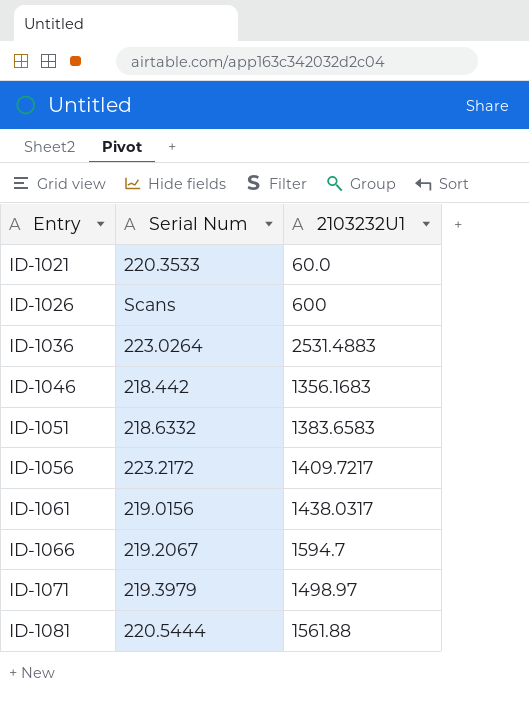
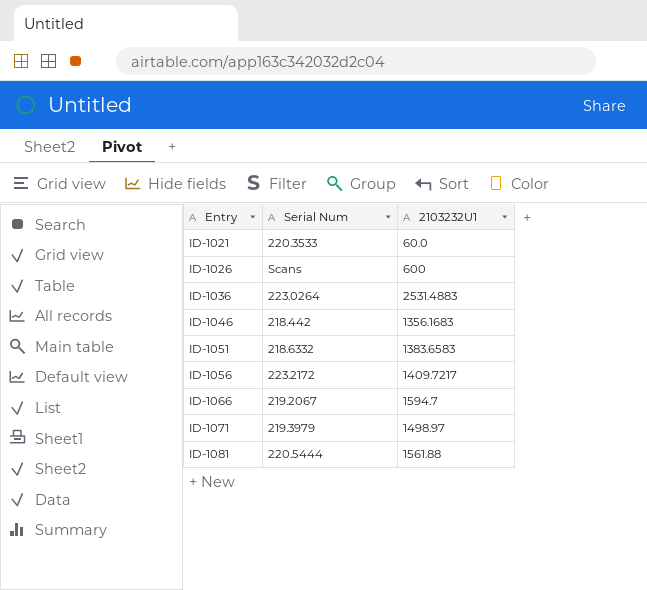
row ID-1061: 219.0156 | 1438.0317 -> none

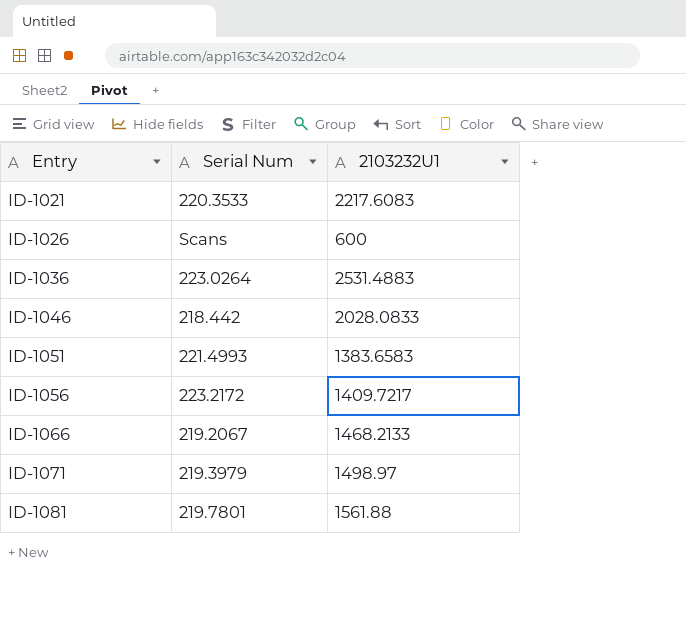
ID-1021 | 2103232U1: 60.0 -> 2217.6083
ID-1046 | 2103232U1: 1356.1683 -> 2028.0833
ID-1051 | Serial Num: 218.6332 -> 221.4993
ID-1066 | 2103232U1: 1594.7 -> 1468.2133
ID-1081 | Serial Num: 220.5444 -> 219.7801

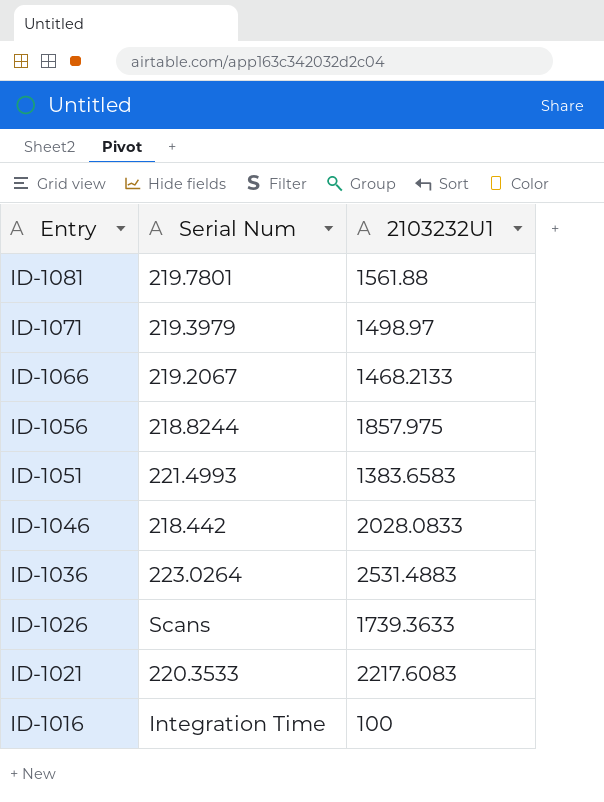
row order: Entry ascending -> Entry descending
ID-1056 | Serial Num: 223.2172 -> 218.8244
ID-1056 | 2103232U1: 1409.7217 -> 1857.975
ID-1026 | 2103232U1: 600 -> 1739.3633
row ID-1016: none -> Integration Time | 100

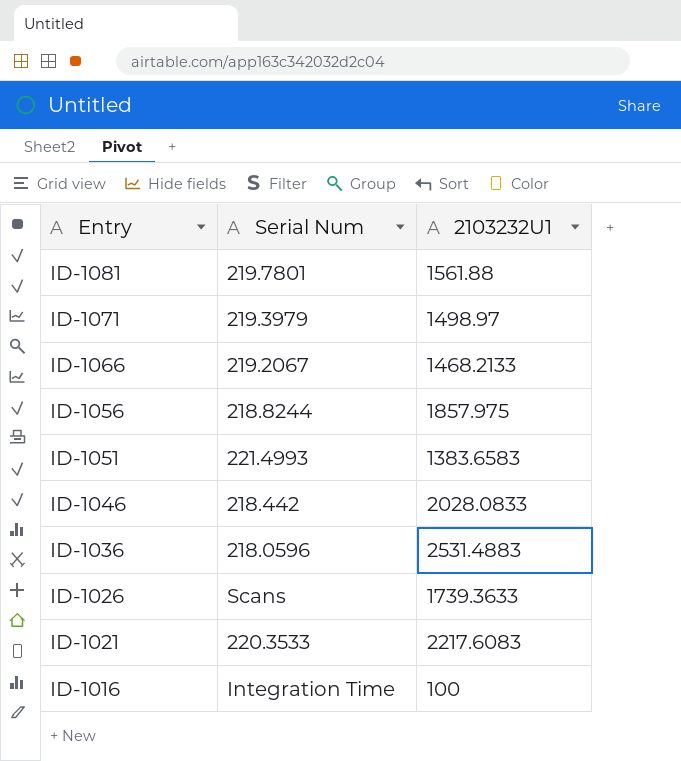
ID-1036 | Serial Num: 223.0264 -> 218.0596

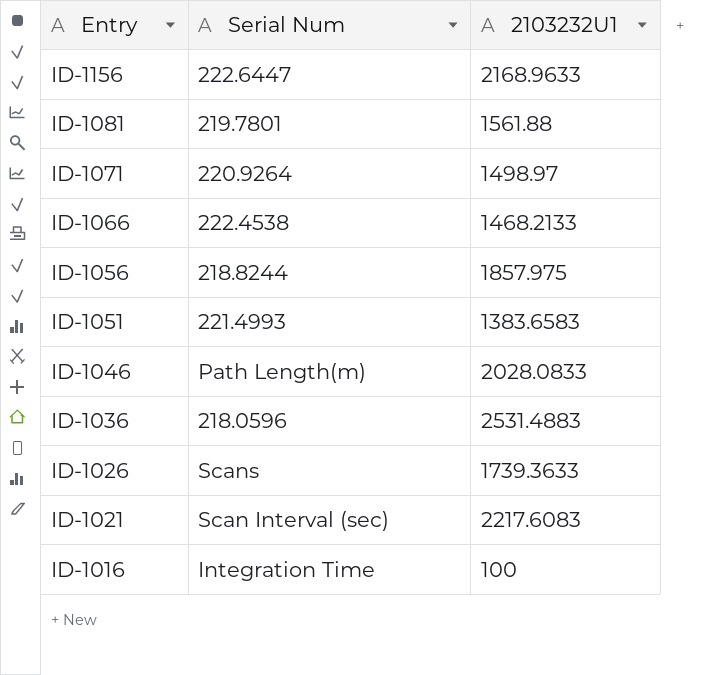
row ID-1156: none -> 222.6447 | 2168.9633
ID-1071 | Serial Num: 219.3979 -> 220.9264
ID-1066 | Serial Num: 219.2067 -> 222.4538
ID-1046 | Serial Num: 218.442 -> Path Length(m)
ID-1021 | Serial Num: 220.3533 -> Scan Interval (sec)

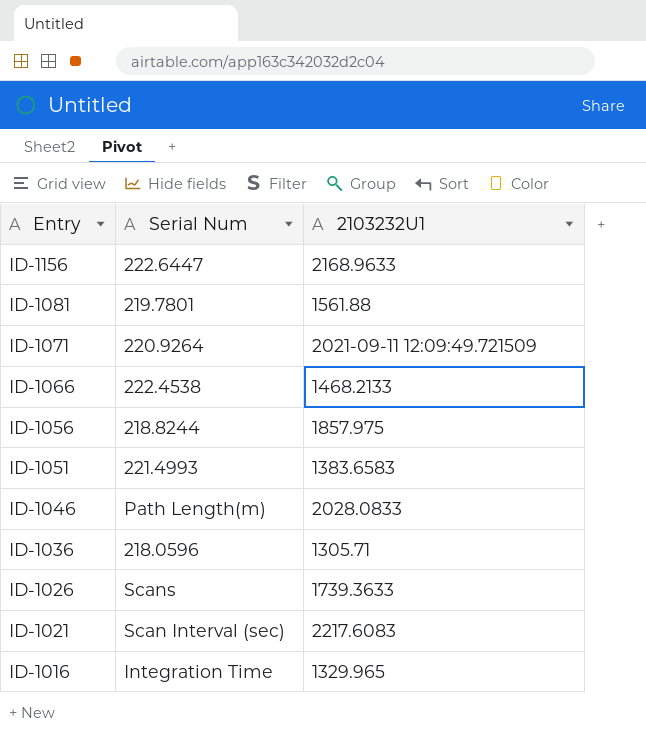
ID-1071 | 2103232U1: 1498.97 -> 2021-09-11 12:09:49.721509
ID-1036 | 2103232U1: 2531.4883 -> 1305.71
ID-1016 | 2103232U1: 100 -> 1329.965

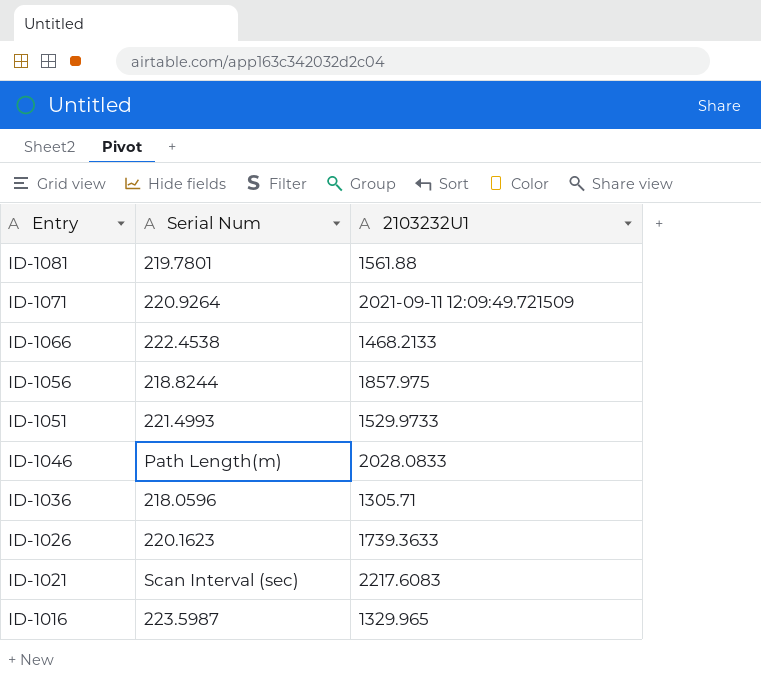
row ID-1156: 222.6447 | 2168.9633 -> none
ID-1051 | 2103232U1: 1383.6583 -> 1529.9733
ID-1026 | Serial Num: Scans -> 220.1623
ID-1016 | Serial Num: Integration Time -> 223.5987

